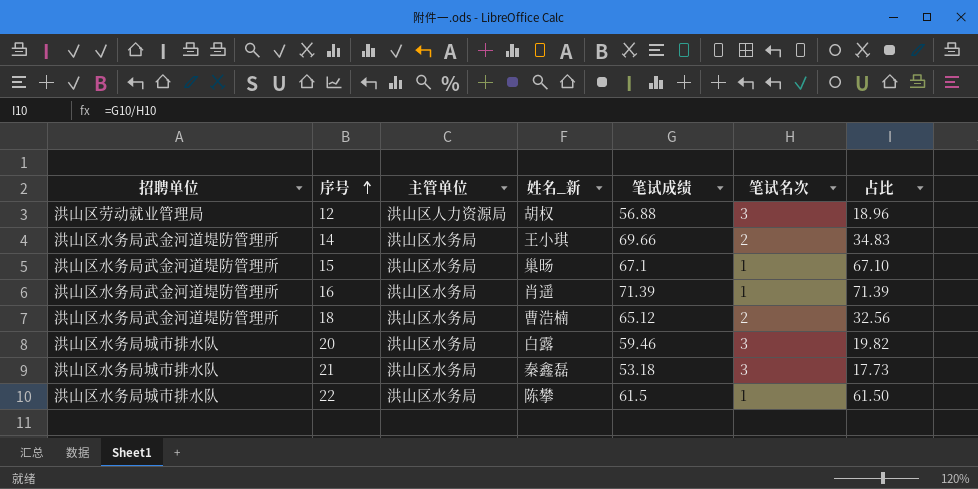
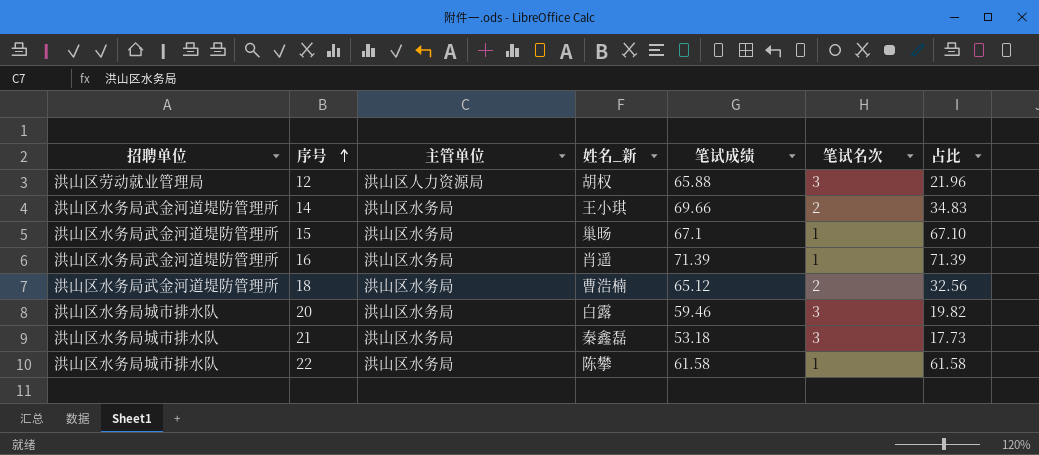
12 | 笔试成绩: 56.88 -> 65.88
12 | 占比: 18.96 -> 21.96
22 | 笔试成绩: 61.5 -> 61.58
22 | 占比: 61.50 -> 61.58

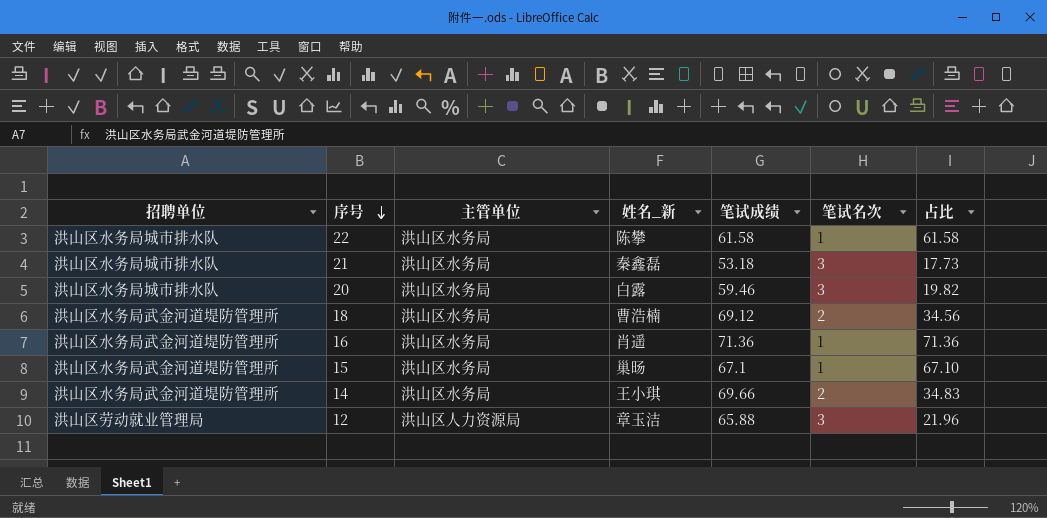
row order: 序号 ascending -> 序号 descending
18 | 笔试成绩: 65.12 -> 69.12
18 | 占比: 32.56 -> 34.56
16 | 笔试成绩: 71.39 -> 71.36
16 | 占比: 71.39 -> 71.36
12 | 姓名_新: 胡权 -> 章玉洁

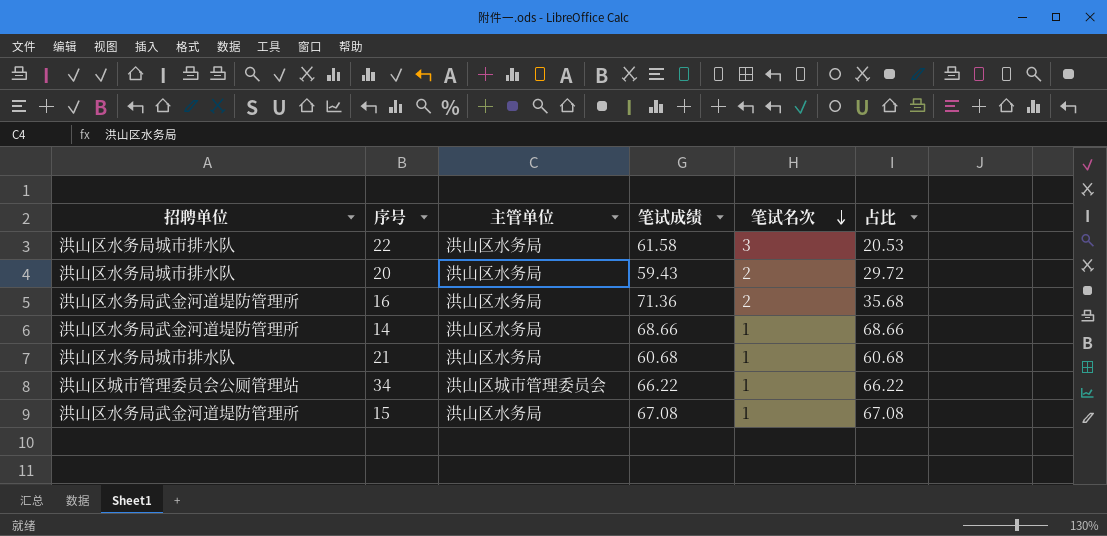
row order: 序号 descending -> 笔试名次 descending
column 姓名_新 | position: 4 -> none
row 18: 洪山区水务局武金河道堤防管理所 | 洪山区水务局 | 曹浩楠 | 69.12 | 2 | 34.56 -> none
row 12: 洪山区劳动就业管理局 | 洪山区人力资源局 | 章玉洁 | 65.88 | 3 | 21.96 -> none
22 | 笔试名次: 1 -> 3
22 | 占比: 61.58 -> 20.53
20 | 笔试成绩: 59.46 -> 59.43
20 | 笔试名次: 3 -> 2
20 | 占比: 19.82 -> 29.72
16 | 笔试名次: 1 -> 2
16 | 占比: 71.36 -> 35.68
14 | 笔试成绩: 69.66 -> 68.66
14 | 笔试名次: 2 -> 1
14 | 占比: 34.83 -> 68.66
21 | 笔试成绩: 53.18 -> 60.68
21 | 笔试名次: 3 -> 1
21 | 占比: 17.73 -> 60.68
row 34: none -> 洪山区城市管理委员会公厕管理站 | 洪山区城市管理委员会 | 66.22 | 1 | 66.22
15 | 笔试成绩: 67.1 -> 67.08
15 | 占比: 67.10 -> 67.08

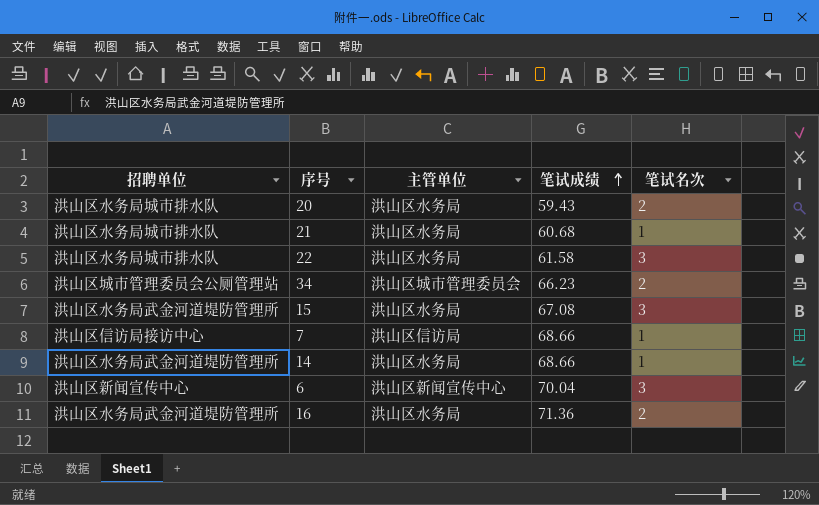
row order: 笔试名次 descending -> 笔试成绩 ascending
column 占比 | formula: [笔试成绩] / [笔试名次] -> none
34 | 笔试成绩: 66.22 -> 66.23
34 | 笔试名次: 1 -> 2
15 | 笔试名次: 1 -> 3
row 7: none -> 洪山区信访局接访中心 | 洪山区信访局 | 68.66 | 1
row 6: none -> 洪山区新闻宣传中心 | 洪山区新闻宣传中心 | 70.04 | 3

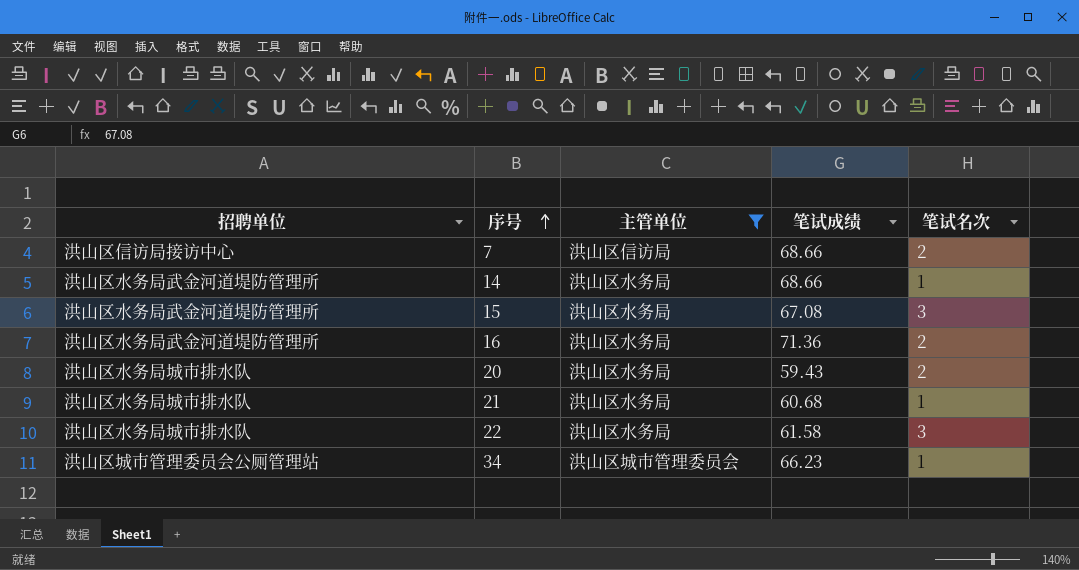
filter: none -> 主管单位 != 洪山区新闻宣传中心
row order: 笔试成绩 ascending -> 序号 ascending
7 | 笔试名次: 1 -> 2
34 | 笔试名次: 2 -> 1

